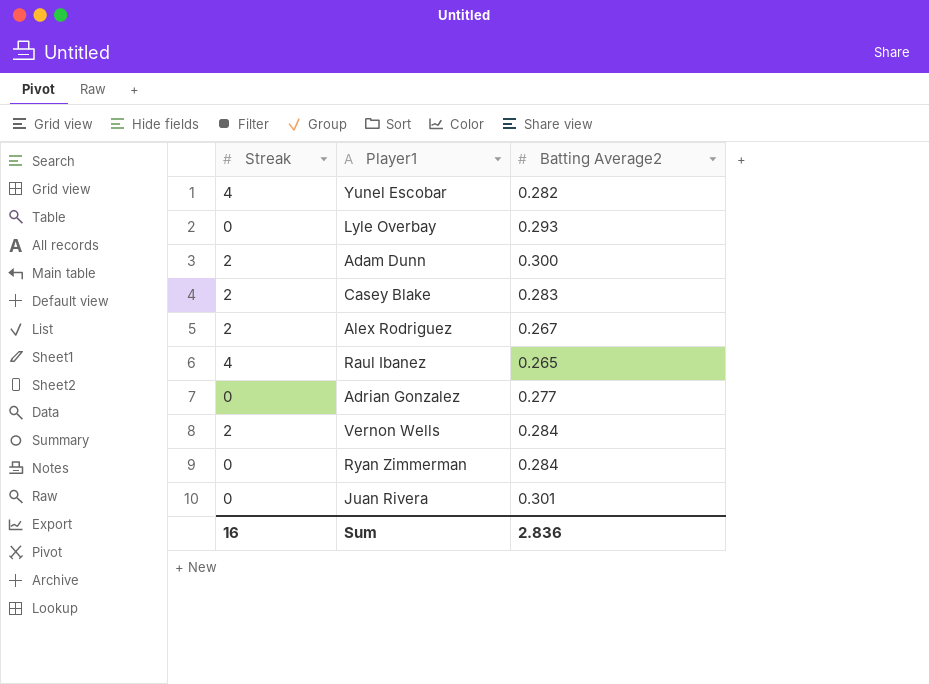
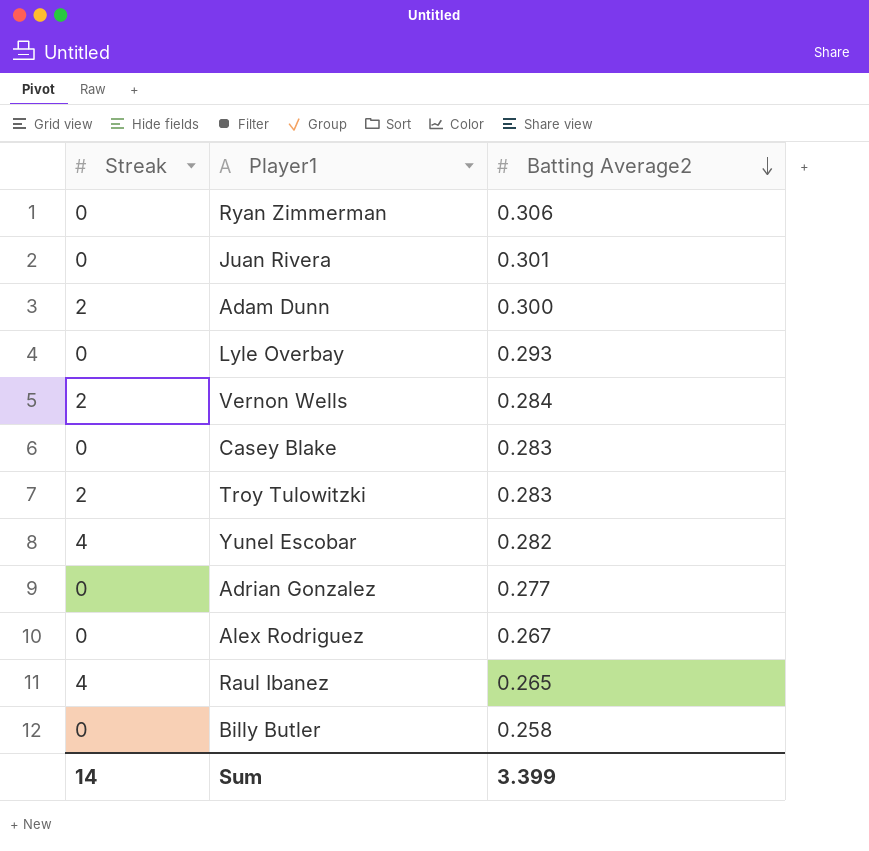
row order: none -> Batting Average2 descending
Ryan Zimmerman | Batting Average2: 0.284 -> 0.306
Casey Blake | Streak: 2 -> 0
row Troy Tulowitzki: none -> 2 | 0.283
Alex Rodriguez | Streak: 2 -> 0
row Billy Butler: none -> 0 | 0.258
Sum | Streak: 16 -> 14
Sum | Batting Average2: 2.836 -> 3.399

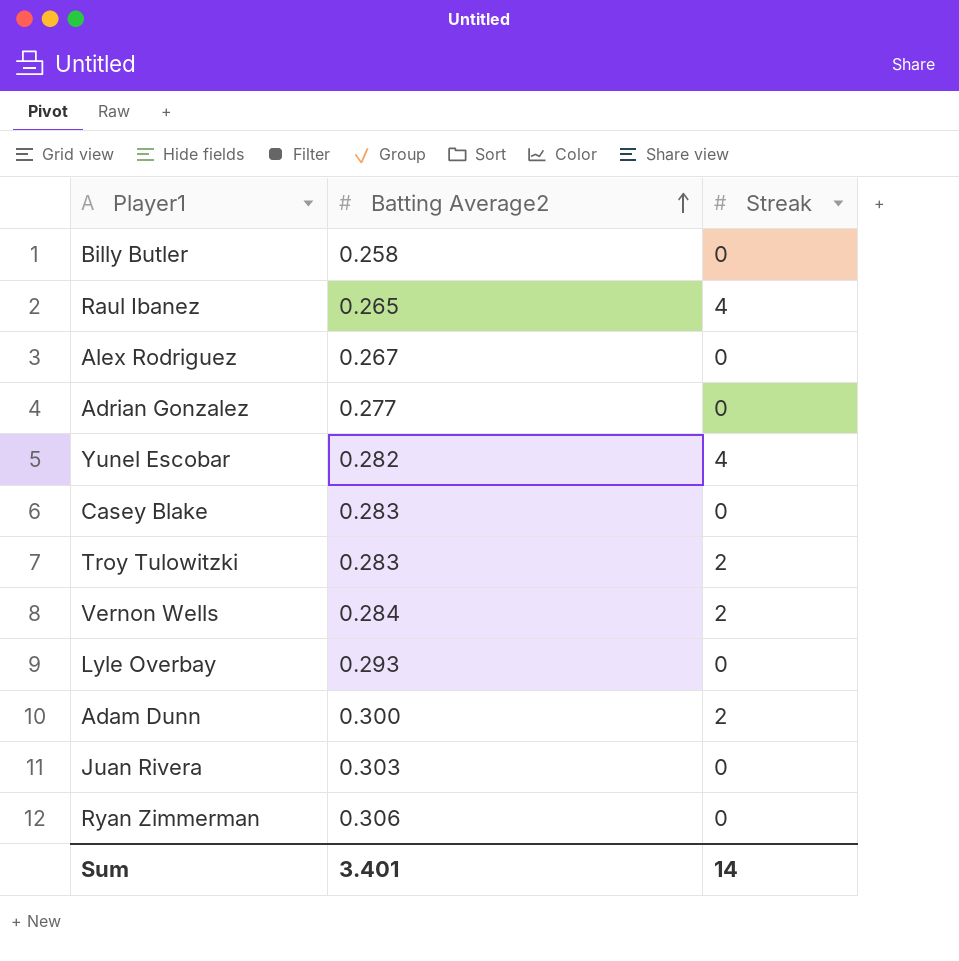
row order: Batting Average2 descending -> Batting Average2 ascending
column Streak | position: 1 -> 3
Juan Rivera | Batting Average2: 0.301 -> 0.303
Sum | Batting Average2: 3.399 -> 3.401

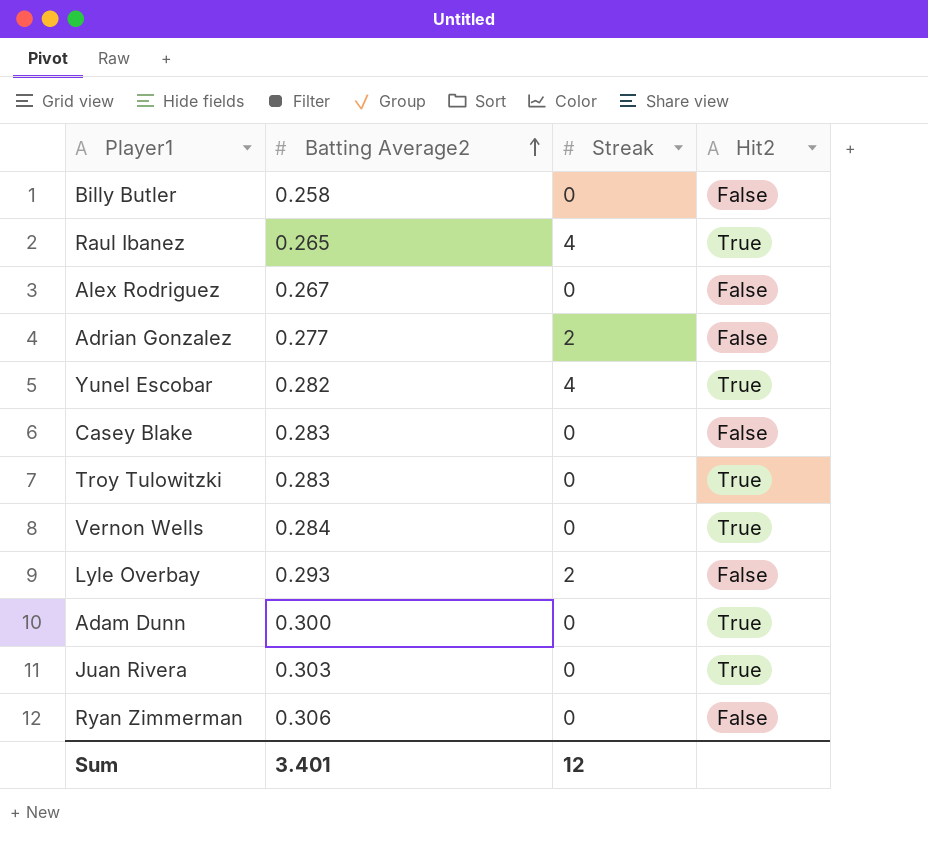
column Hit2 | position: none -> 4
Adrian Gonzalez | Streak: 0 -> 2
Troy Tulowitzki | Streak: 2 -> 0
Vernon Wells | Streak: 2 -> 0
Lyle Overbay | Streak: 0 -> 2
Adam Dunn | Streak: 2 -> 0
Sum | Streak: 14 -> 12

